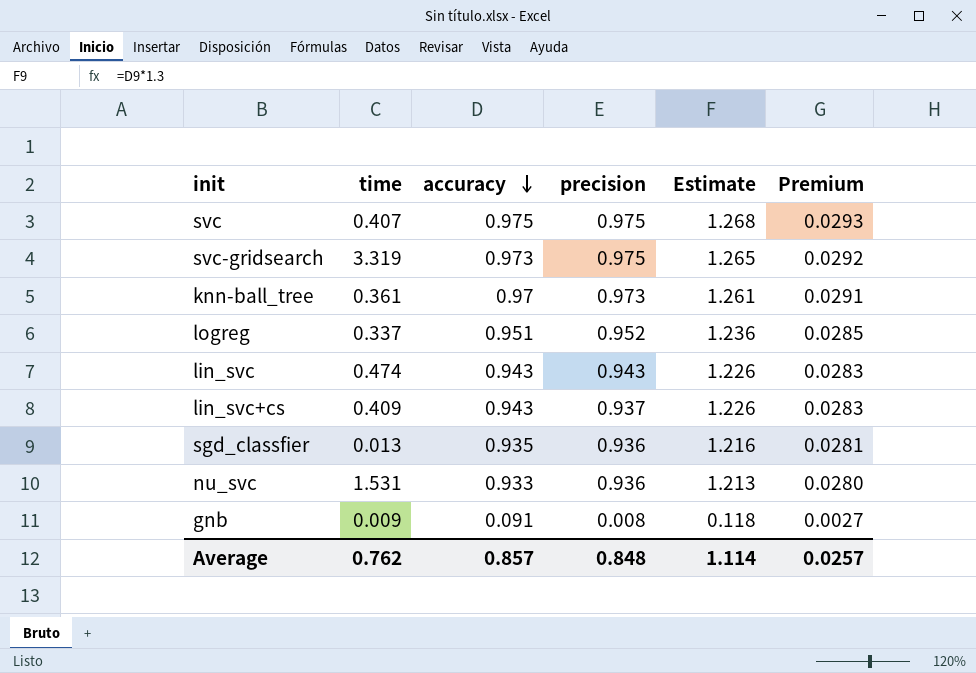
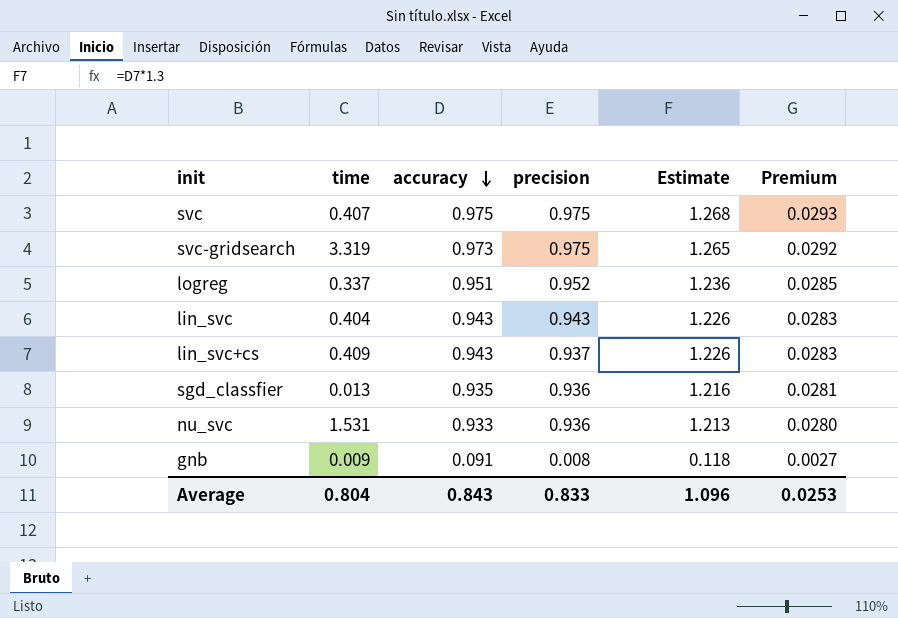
row knn-ball_tree: 0.361 | 0.97 | 0.973 | 1.261 | 0.0291 -> none
lin_svc | time: 0.474 -> 0.404
Average | time: 0.762 -> 0.804
Average | accuracy: 0.857 -> 0.843
Average | precision: 0.848 -> 0.833
Average | Estimate: 1.114 -> 1.096
Average | Premium: 0.0257 -> 0.0253

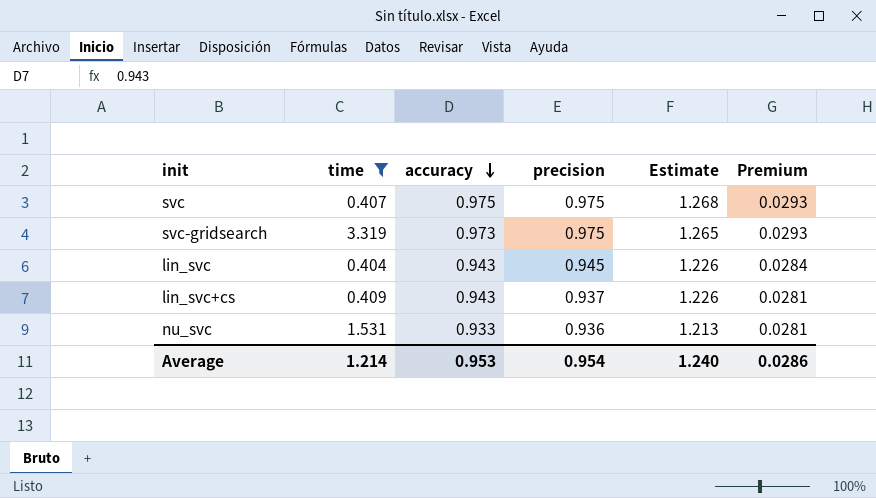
filter: none -> time >= 0.404
column Premium | formula: [accuracy] * 0.03 -> [precision] * 0.03
lin_svc | precision: 0.943 -> 0.945
Average | time: 0.804 -> 1.214
Average | accuracy: 0.843 -> 0.953
Average | precision: 0.833 -> 0.954
Average | Estimate: 1.096 -> 1.240
Average | Premium: 0.0253 -> 0.0286

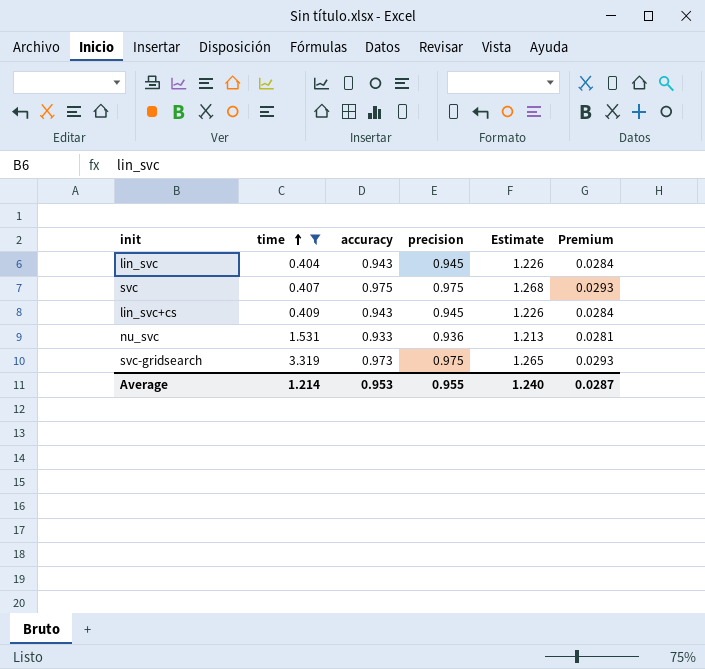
row order: accuracy descending -> time ascending
lin_svc+cs | precision: 0.937 -> 0.945
lin_svc+cs | Premium: 0.0281 -> 0.0284
Average | precision: 0.954 -> 0.955
Average | Premium: 0.0286 -> 0.0287

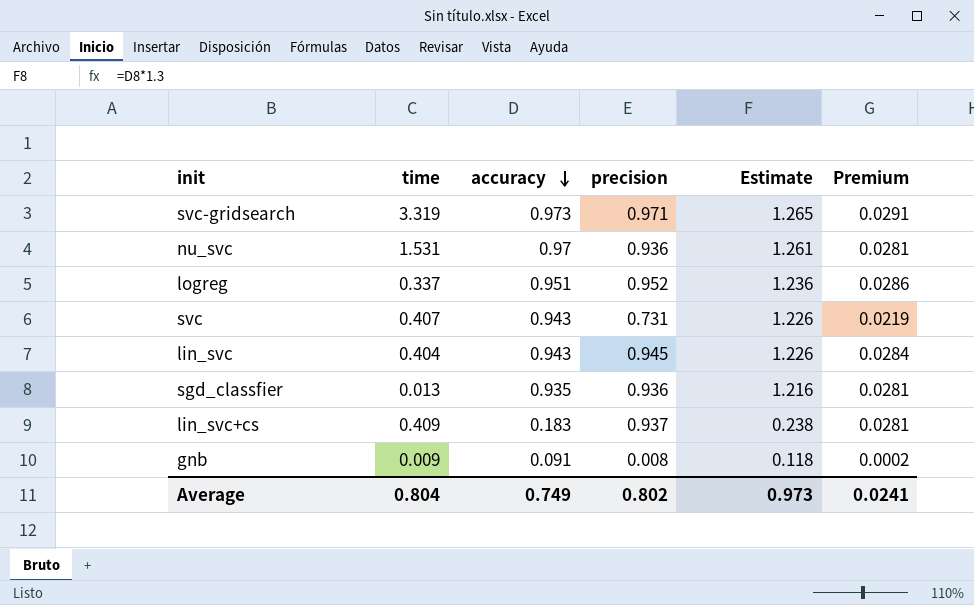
filter: time >= 0.404 -> none
row order: time ascending -> accuracy descending
svc-gridsearch | precision: 0.975 -> 0.971
svc-gridsearch | Premium: 0.0293 -> 0.0291
nu_svc | accuracy: 0.933 -> 0.97
nu_svc | Estimate: 1.213 -> 1.261
svc | accuracy: 0.975 -> 0.943
svc | precision: 0.975 -> 0.731
svc | Estimate: 1.268 -> 1.226
svc | Premium: 0.0293 -> 0.0219
lin_svc+cs | accuracy: 0.943 -> 0.183
lin_svc+cs | precision: 0.945 -> 0.937
lin_svc+cs | Estimate: 1.226 -> 0.238
lin_svc+cs | Premium: 0.0284 -> 0.0281
Average | time: 1.214 -> 0.804
Average | accuracy: 0.953 -> 0.749
Average | precision: 0.955 -> 0.802
Average | Estimate: 1.240 -> 0.973
Average | Premium: 0.0287 -> 0.0241

